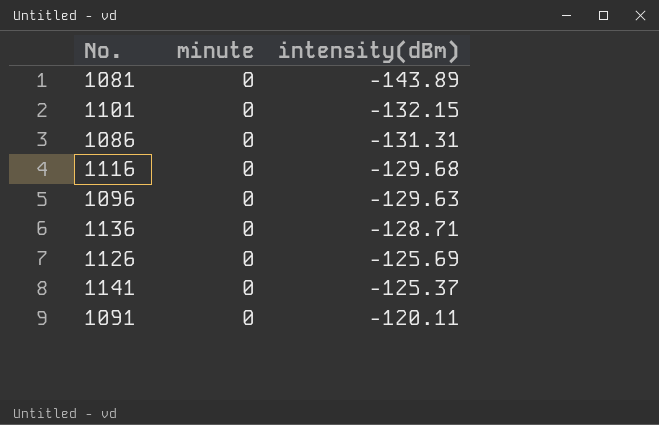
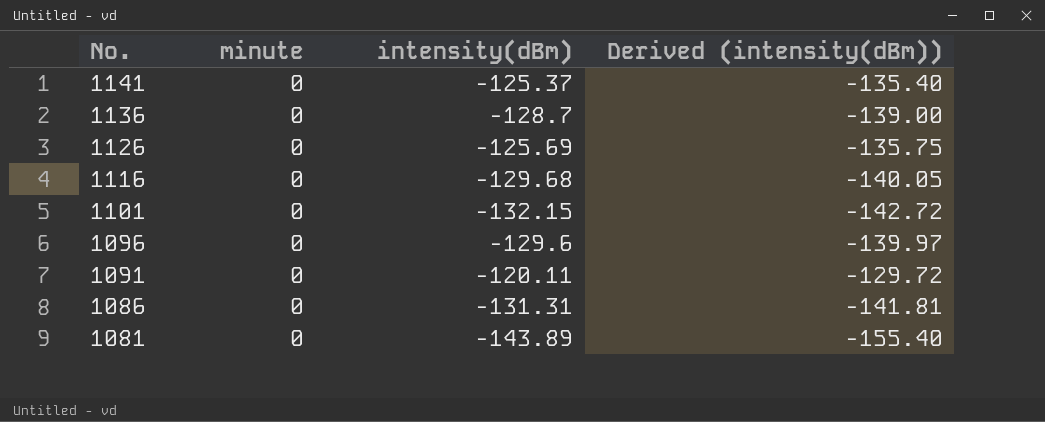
row order: intensity(dBm) ascending -> No. descending
column Derived (intensity(dBm)) | formula: none -> [intensity(dBm)] * 1.08
1136 | intensity(dBm): -128.71 -> -128.7
1096 | intensity(dBm): -129.63 -> -129.6

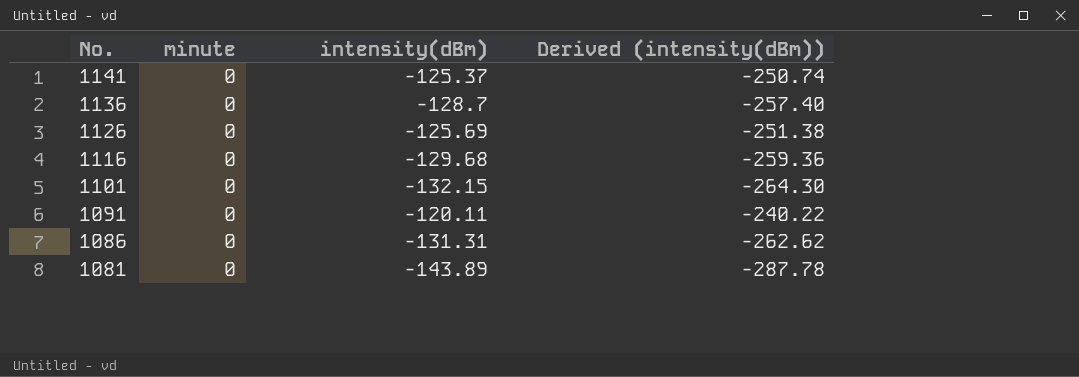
column Derived (intensity(dBm)) | formula: [intensity(dBm)] * 1.08 -> [intensity(dBm)] * 2
row 1096: 0 | -129.6 | -139.97 -> none

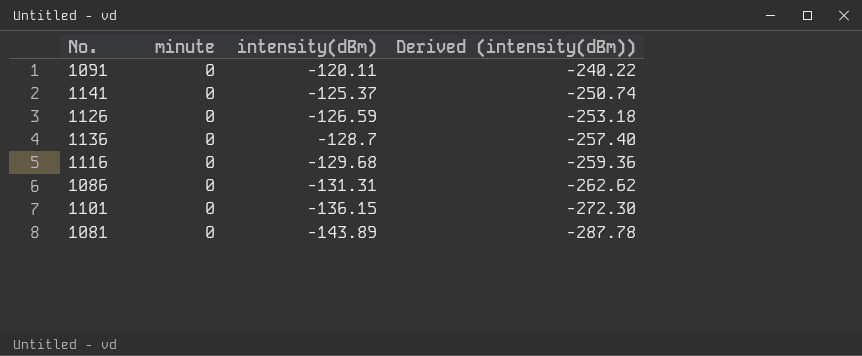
row order: No. descending -> intensity(dBm) descending
1126 | intensity(dBm): -125.69 -> -126.59
1126 | Derived (intensity(dBm)): -251.38 -> -253.18
1101 | intensity(dBm): -132.15 -> -136.15
1101 | Derived (intensity(dBm)): -264.30 -> -272.30

